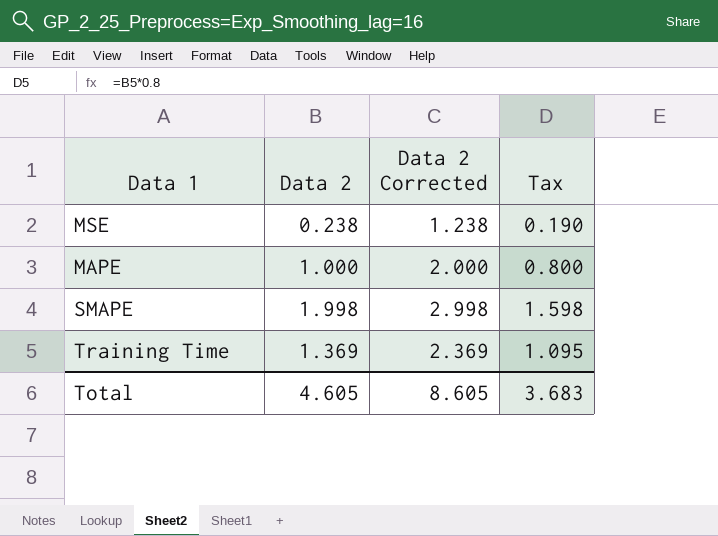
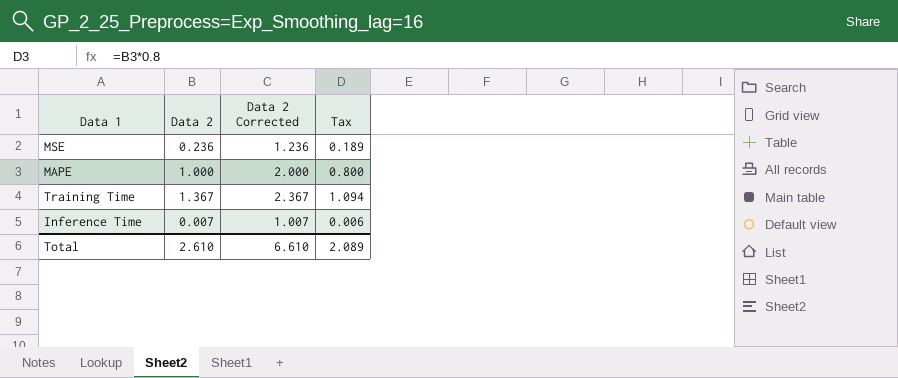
row SMAPE: 1.998 | 2.998 | 1.598 -> none
MSE | Data 2: 0.238 -> 0.236
MSE | Data 2 Corrected: 1.238 -> 1.236
MSE | Tax: 0.190 -> 0.189
Training Time | Data 2: 1.369 -> 1.367
Training Time | Data 2 Corrected: 2.369 -> 2.367
Training Time | Tax: 1.095 -> 1.094
row Inference Time: none -> 0.007 | 1.007 | 0.006
Total | Data 2: 4.605 -> 2.610
Total | Data 2 Corrected: 8.605 -> 6.610
Total | Tax: 3.683 -> 2.089

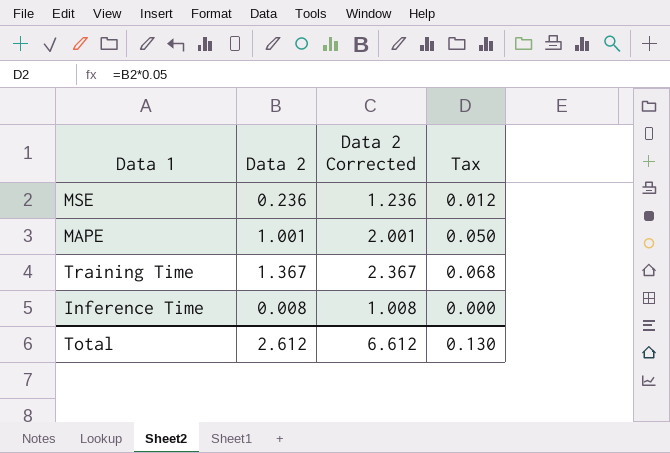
column Tax | formula: [Data 2] * 0.8 -> [Data 2] * 0.05
MAPE | Data 2: 1.000 -> 1.001
MAPE | Data 2 Corrected: 2.000 -> 2.001
Inference Time | Data 2: 0.007 -> 0.008
Inference Time | Data 2 Corrected: 1.007 -> 1.008
Total | Data 2: 2.610 -> 2.612
Total | Data 2 Corrected: 6.610 -> 6.612
Total | Tax: 2.089 -> 0.130

